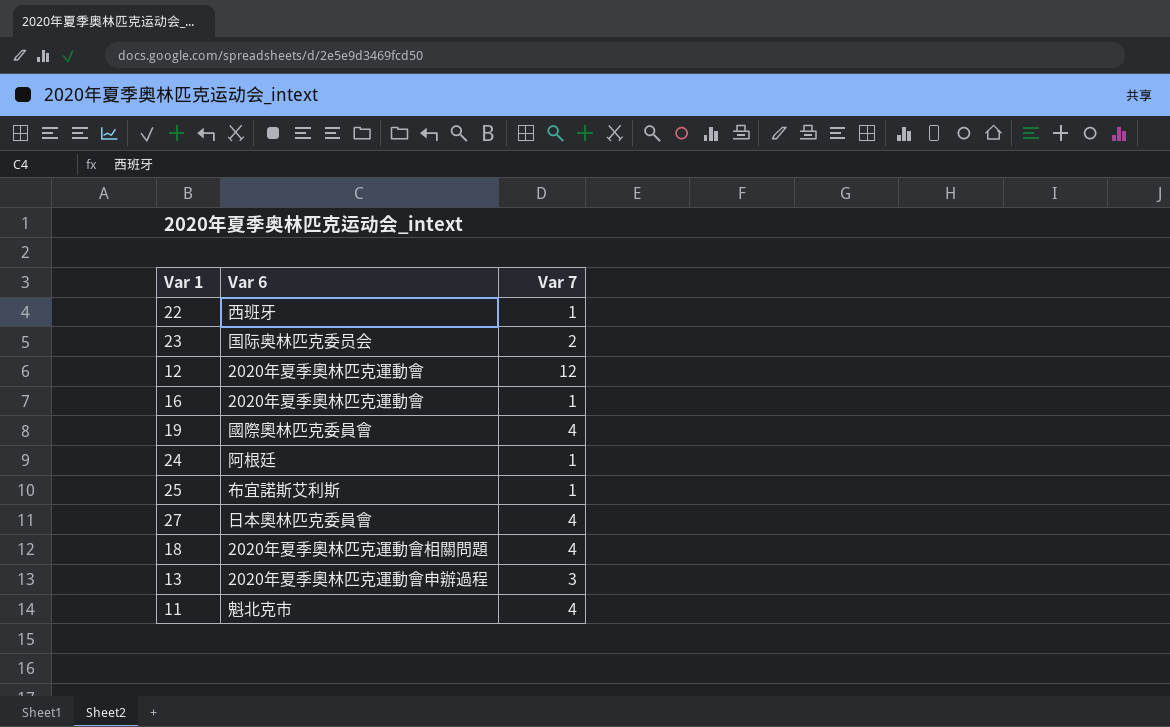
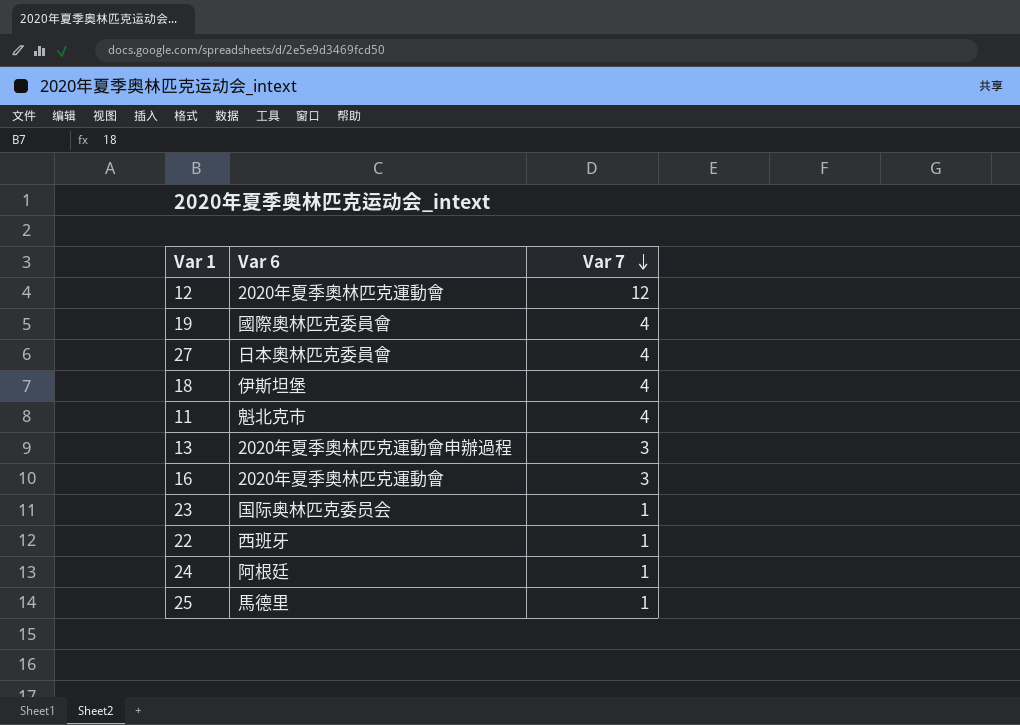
row order: none -> Var 7 descending
18 | Var 6: 2020年夏季奧林匹克運動會相關問題 -> 伊斯坦堡
16 | Var 7: 1 -> 3
23 | Var 7: 2 -> 1
25 | Var 6: 布宜諾斯艾利斯 -> 馬德里

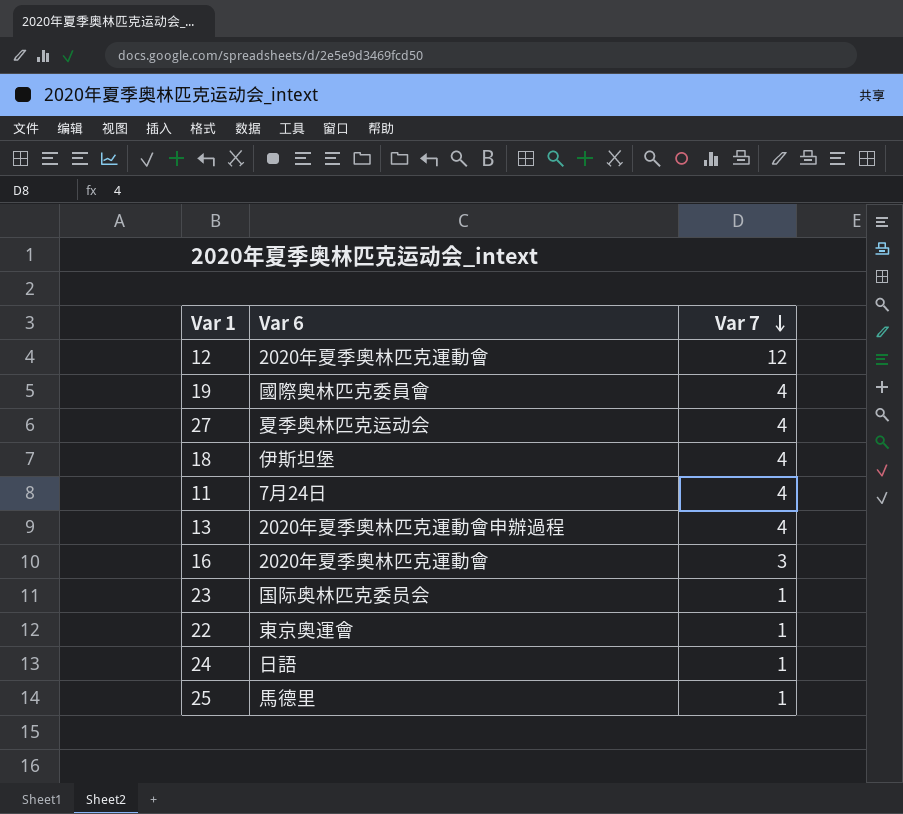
27 | Var 6: 日本奧林匹克委員會 -> 夏季奥林匹克运动会
11 | Var 6: 魁北克市 -> 7月24日
13 | Var 7: 3 -> 4
22 | Var 6: 西班牙 -> 東京奧運會
24 | Var 6: 阿根廷 -> 日語

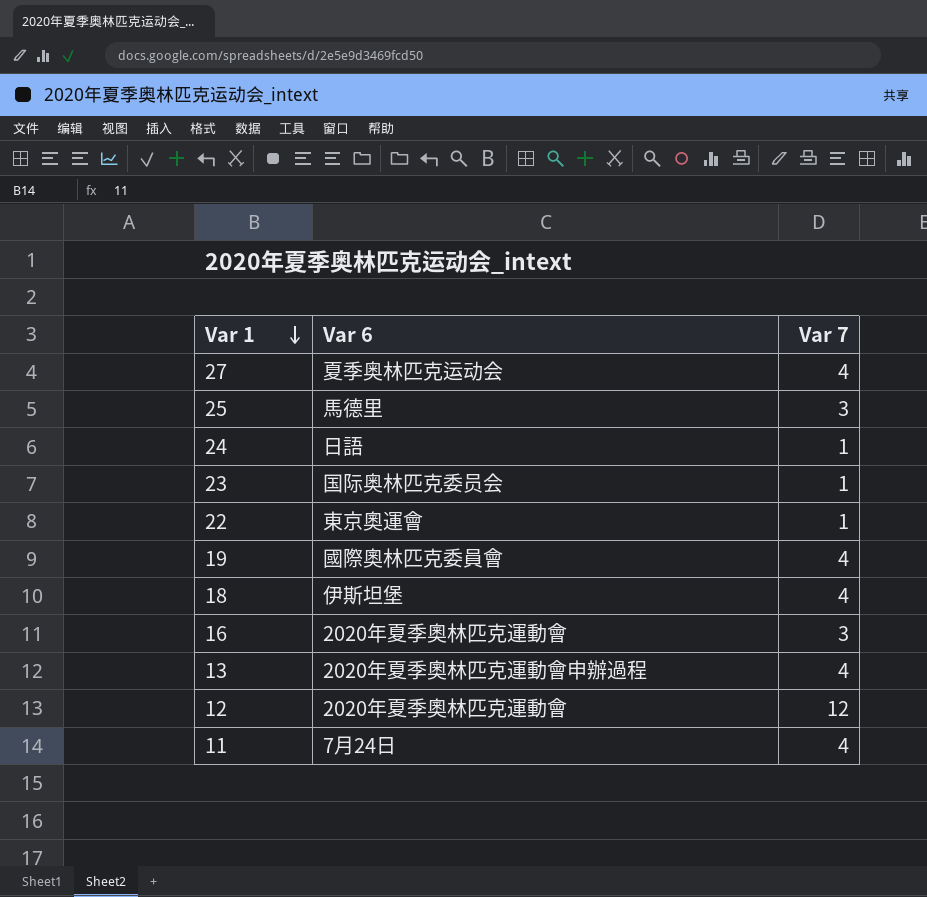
row order: Var 7 descending -> Var 1 descending
25 | Var 7: 1 -> 3

